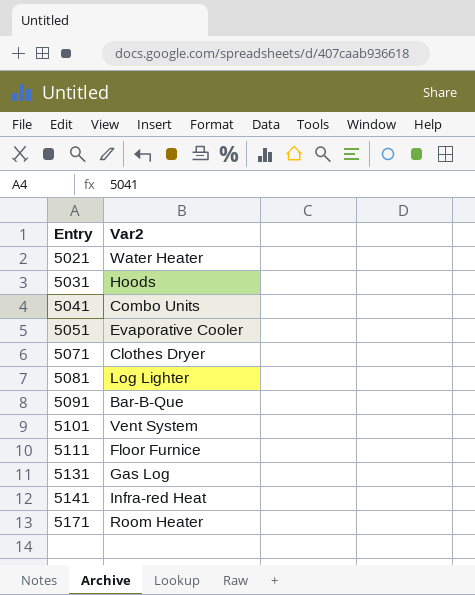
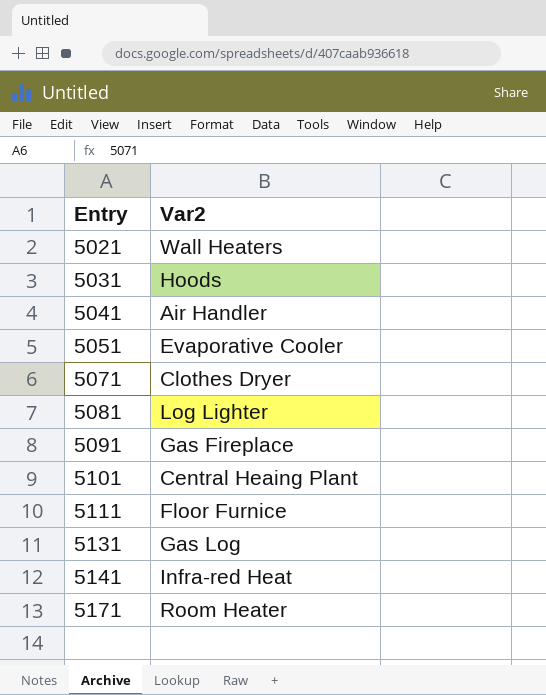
5021 | Var2: Water Heater -> Wall Heaters
5041 | Var2: Combo Units -> Air Handler
5091 | Var2: Bar-B-Que -> Gas Fireplace
5101 | Var2: Vent System -> Central Heaing Plant

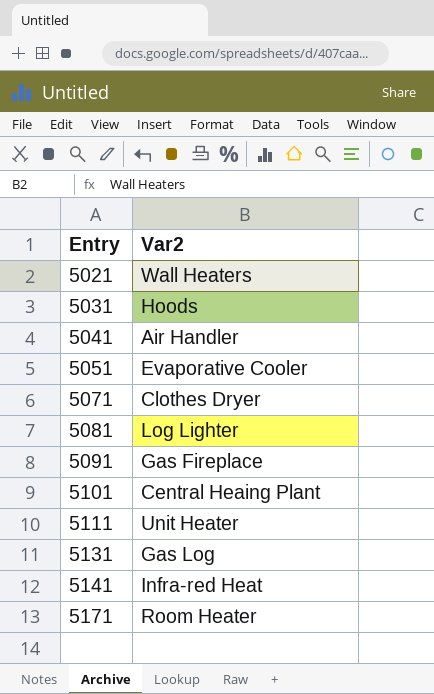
5111 | Var2: Floor Furnice -> Unit Heater

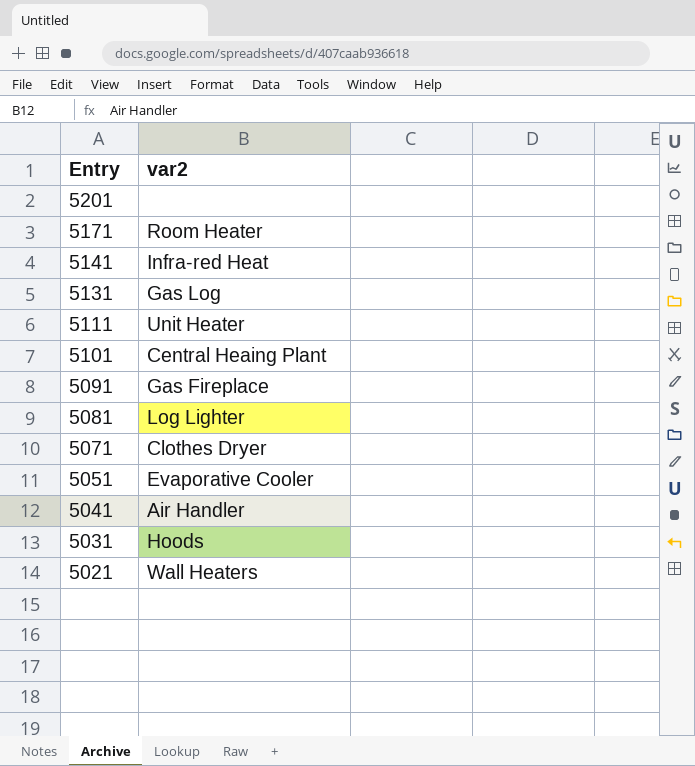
row order: Entry ascending -> Entry descending
column name: Var2 -> var2
row 5201: none -> none

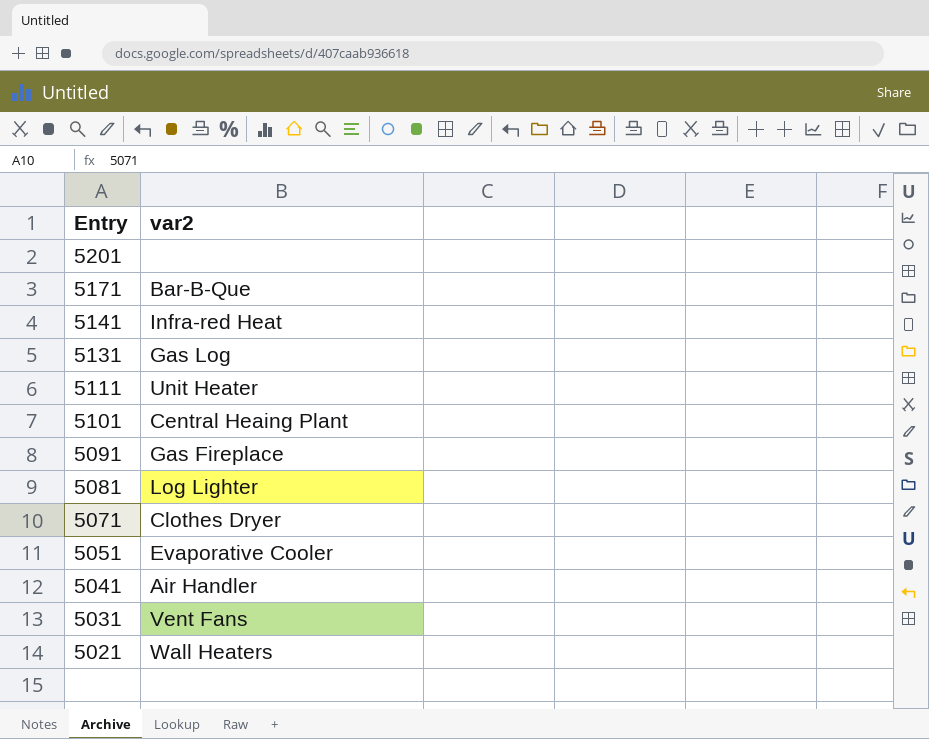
5171 | var2: Room Heater -> Bar-B-Que
5031 | var2: Hoods -> Vent Fans

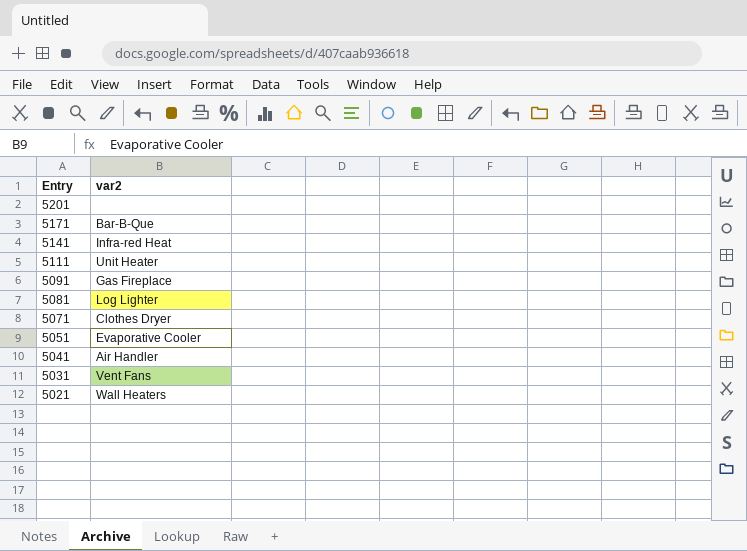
row 5131: Gas Log -> none
row 5101: Central Heaing Plant -> none

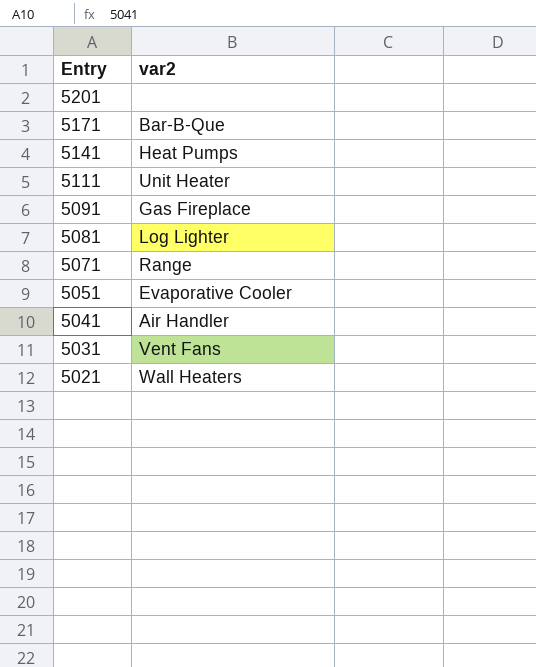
5141 | var2: Infra-red Heat -> Heat Pumps
5071 | var2: Clothes Dryer -> Range

